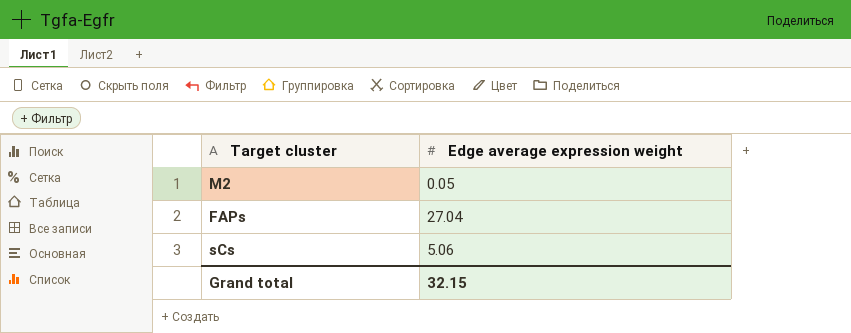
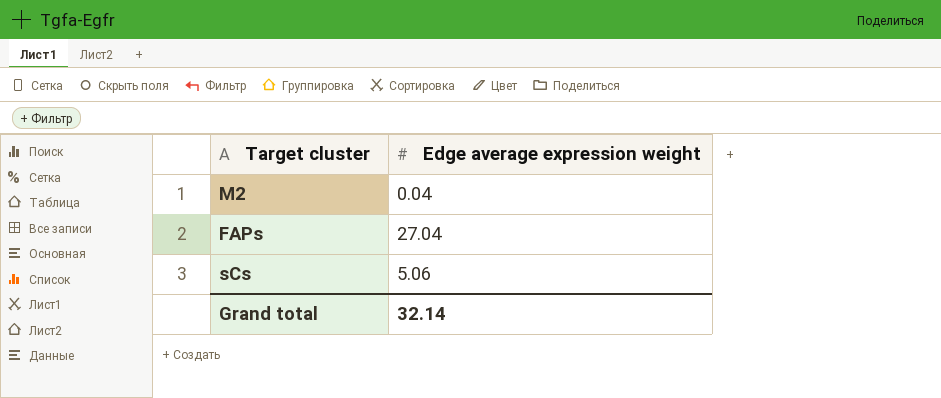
M2 | Edge average expression weight: 0.05 -> 0.04
Grand total | Edge average expression weight: 32.15 -> 32.14

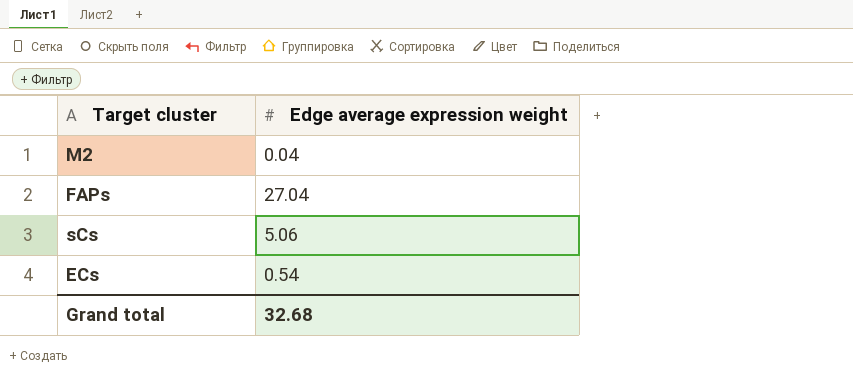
row ECs: none -> 0.54
Grand total | Edge average expression weight: 32.14 -> 32.68

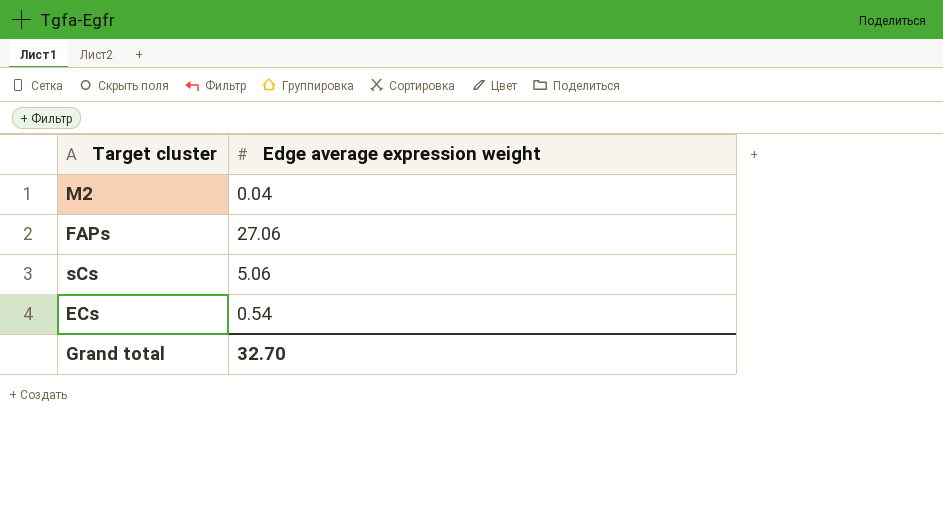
FAPs | Edge average expression weight: 27.04 -> 27.06
Grand total | Edge average expression weight: 32.68 -> 32.70

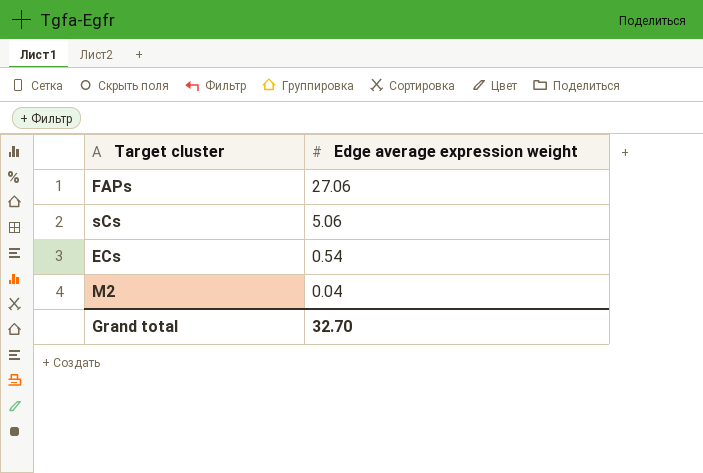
row order: none -> Edge average expression weight descending

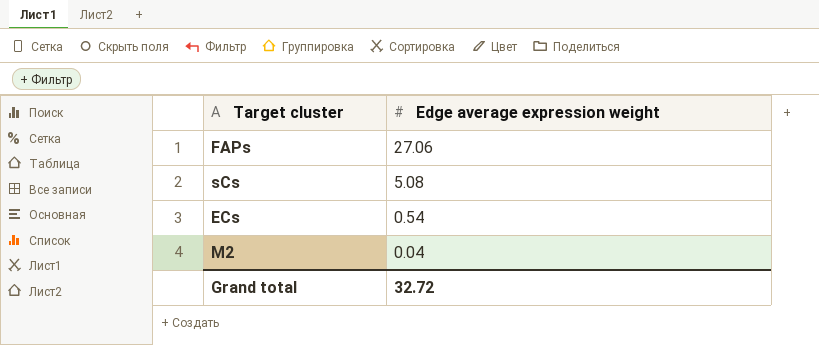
sCs | Edge average expression weight: 5.06 -> 5.08
Grand total | Edge average expression weight: 32.70 -> 32.72

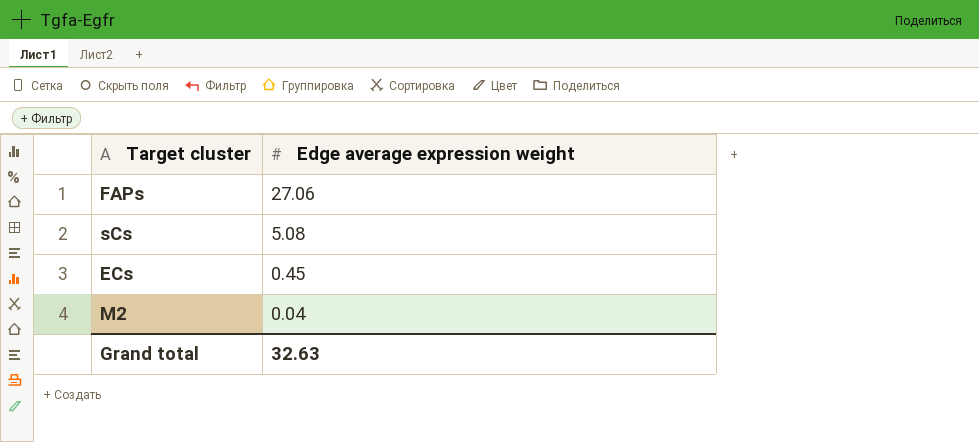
ECs | Edge average expression weight: 0.54 -> 0.45
Grand total | Edge average expression weight: 32.72 -> 32.63

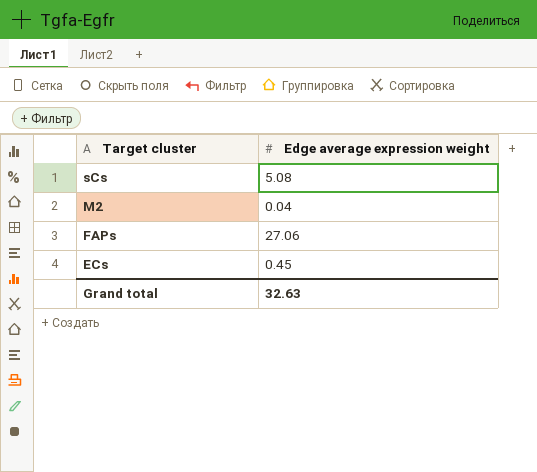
row order: Edge average expression weight descending -> Target cluster descending

